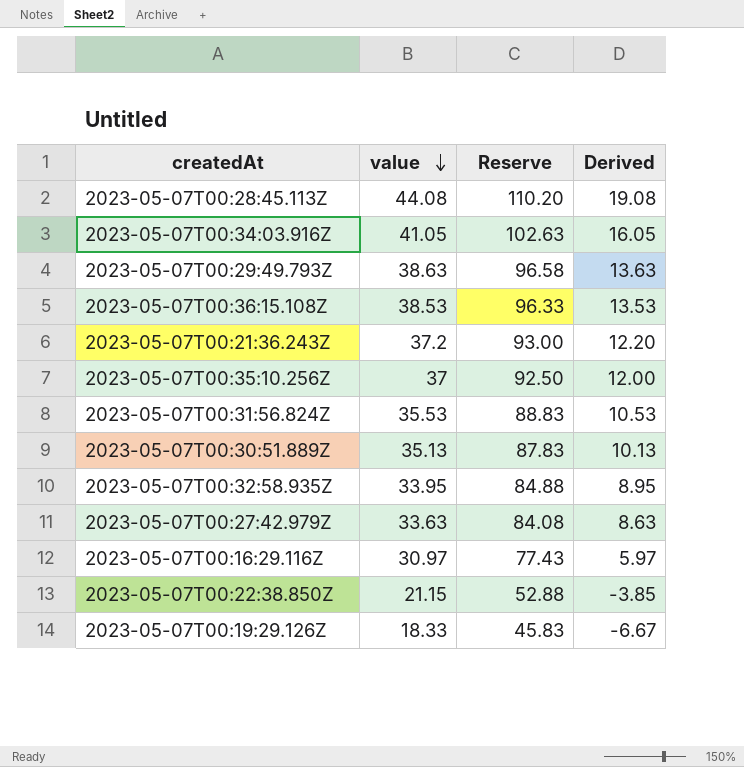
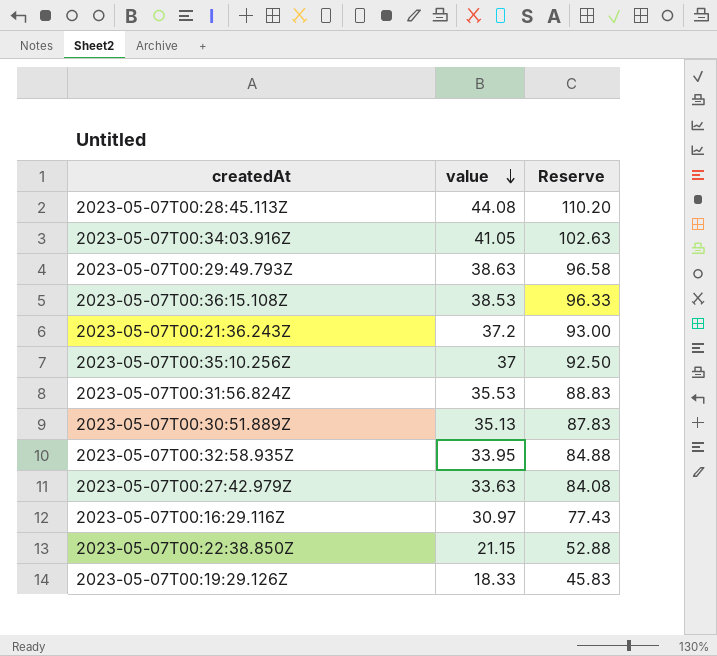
column Derived | formula: [value] - 25 -> none

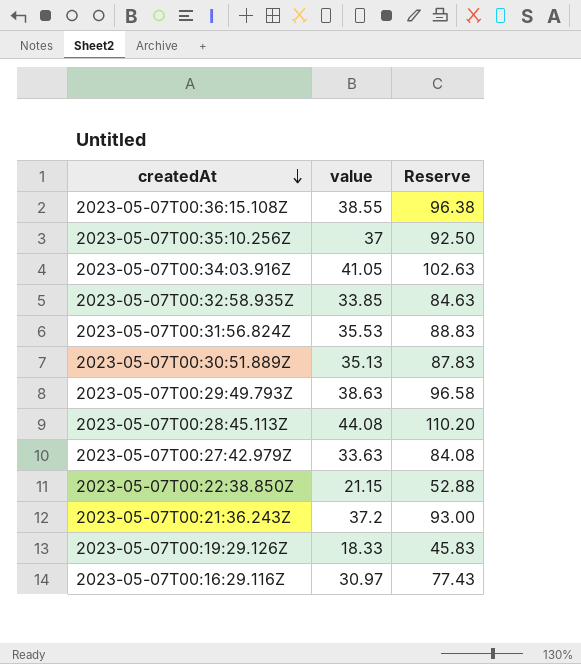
row order: value descending -> createdAt descending
2023-05-07T00:36:15.108Z | value: 38.53 -> 38.55
2023-05-07T00:36:15.108Z | Reserve: 96.33 -> 96.38
2023-05-07T00:32:58.935Z | value: 33.95 -> 33.85
2023-05-07T00:32:58.935Z | Reserve: 84.88 -> 84.63

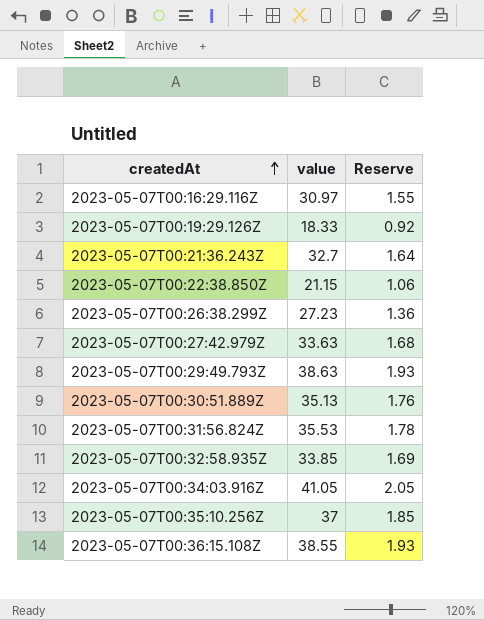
row order: createdAt descending -> createdAt ascending
column Reserve | formula: [value] * 2.5 -> [value] * 0.05
row 2023-05-07T00:28:45.113Z: 44.08 | 110.20 -> none
2023-05-07T00:21:36.243Z | value: 37.2 -> 32.7
row 2023-05-07T00:26:38.299Z: none -> 27.23 | 1.36

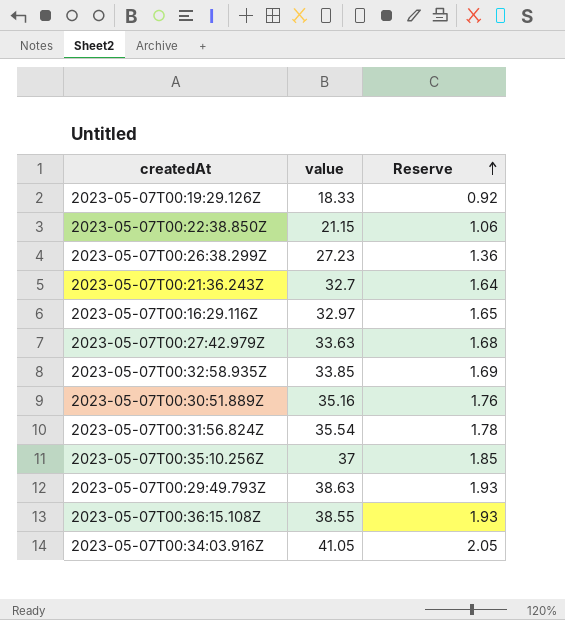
row order: createdAt ascending -> Reserve ascending
2023-05-07T00:16:29.116Z | value: 30.97 -> 32.97
2023-05-07T00:16:29.116Z | Reserve: 1.55 -> 1.65
2023-05-07T00:30:51.889Z | value: 35.13 -> 35.16
2023-05-07T00:31:56.824Z | value: 35.53 -> 35.54

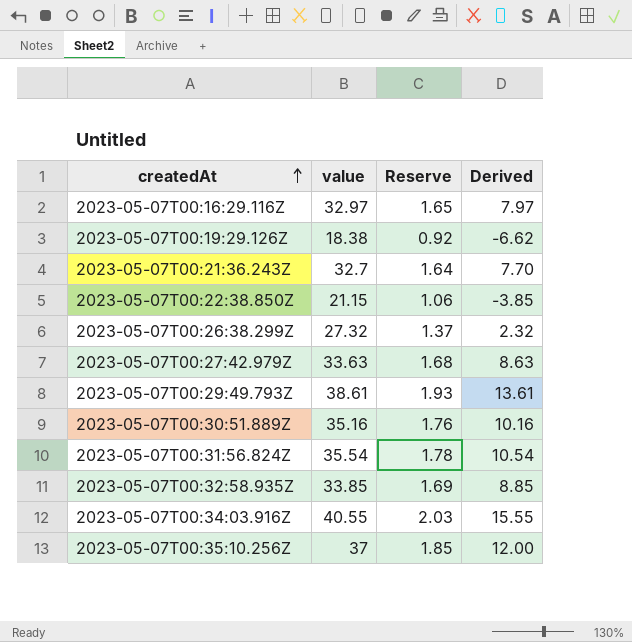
row order: Reserve ascending -> createdAt ascending
column Derived | formula: none -> [value] - 25
row 2023-05-07T00:36:15.108Z: 38.55 | 1.93 -> none
2023-05-07T00:19:29.126Z | value: 18.33 -> 18.38
2023-05-07T00:26:38.299Z | value: 27.23 -> 27.32
2023-05-07T00:26:38.299Z | Reserve: 1.36 -> 1.37
2023-05-07T00:29:49.793Z | value: 38.63 -> 38.61
2023-05-07T00:34:03.916Z | value: 41.05 -> 40.55
2023-05-07T00:34:03.916Z | Reserve: 2.05 -> 2.03

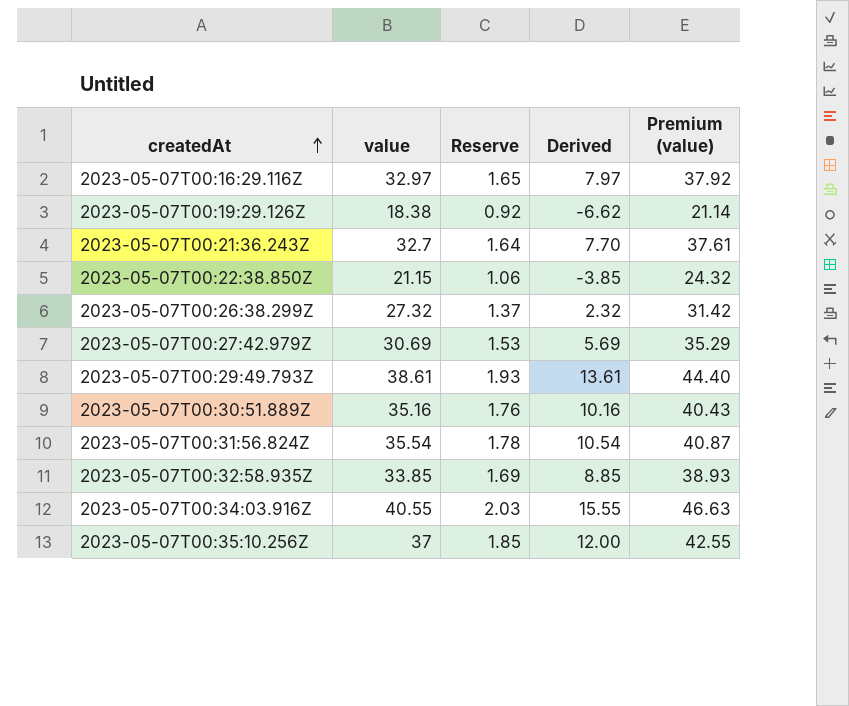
column Premium (value) | formula: none -> [value] * 1.15
2023-05-07T00:27:42.979Z | value: 33.63 -> 30.69
2023-05-07T00:27:42.979Z | Reserve: 1.68 -> 1.53
2023-05-07T00:27:42.979Z | Derived: 8.63 -> 5.69

